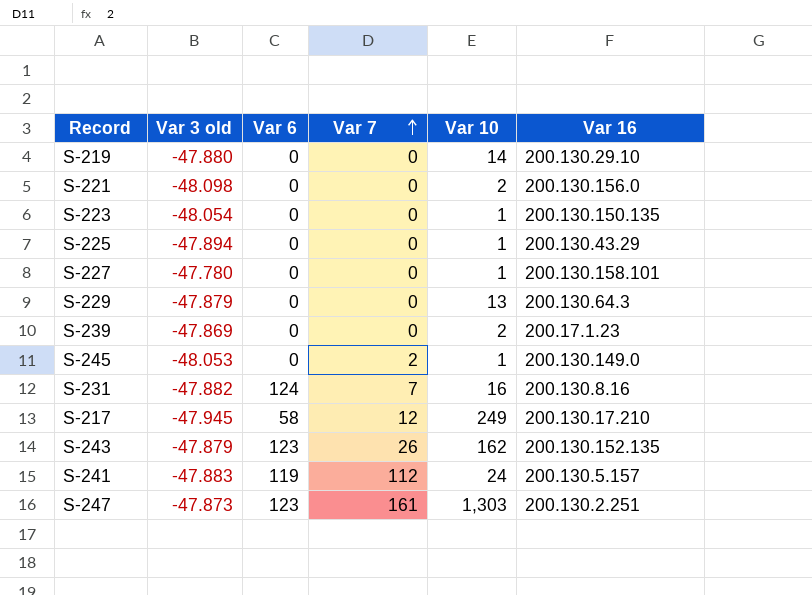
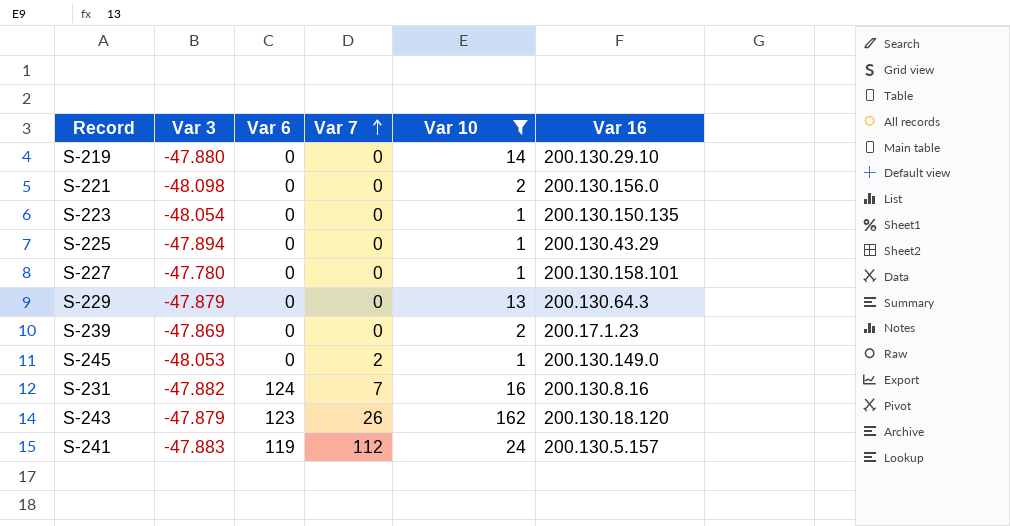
filter: none -> Var 10 <= 162
column name: Var 3 old -> Var 3
S-243 | Var 16: 200.130.152.135 -> 200.130.18.120

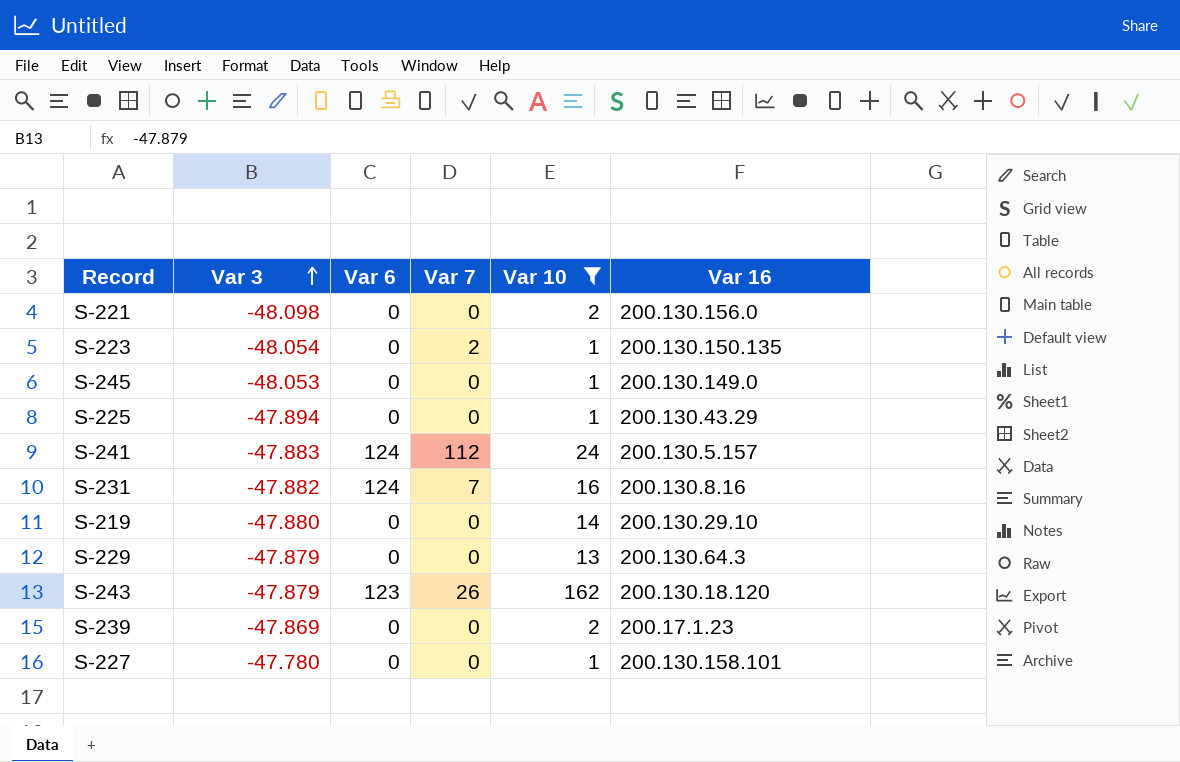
row order: Var 7 ascending -> Var 3 ascending
S-223 | Var 7: 0 -> 2
S-245 | Var 7: 2 -> 0
S-241 | Var 6: 119 -> 124

